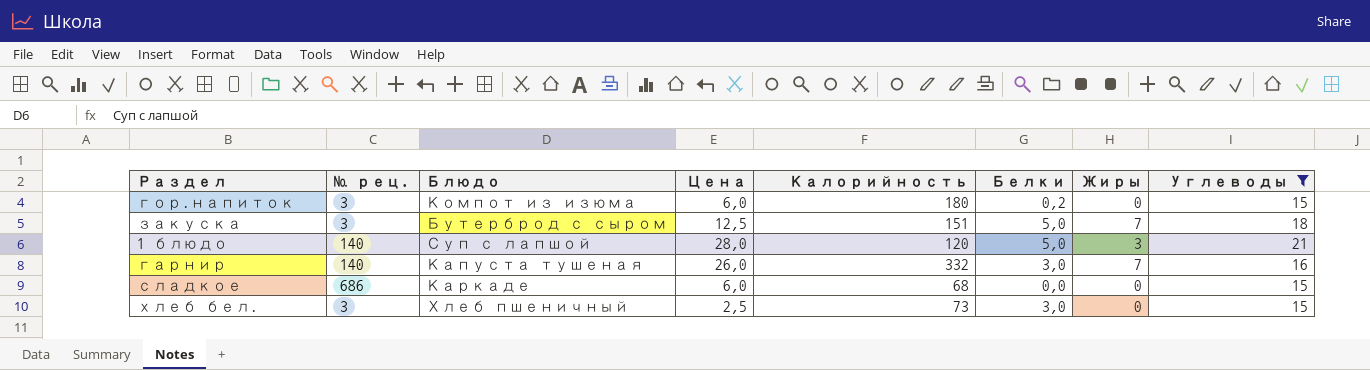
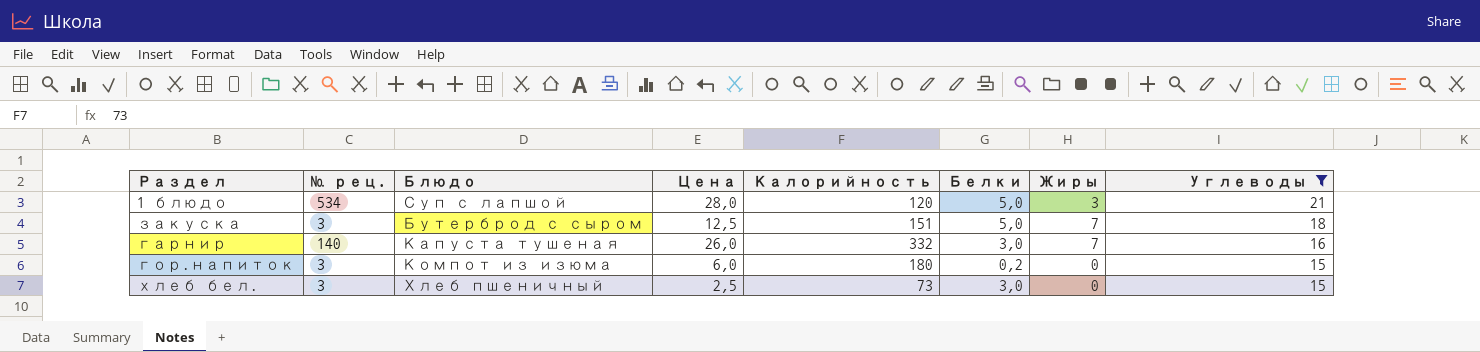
row order: none -> Углеводы descending
row сладкое: 686 | Каркаде | 6,0 | 68 | 0,0 | 0 | 15 -> none
1 блюдо | № рец.: 140 -> 534

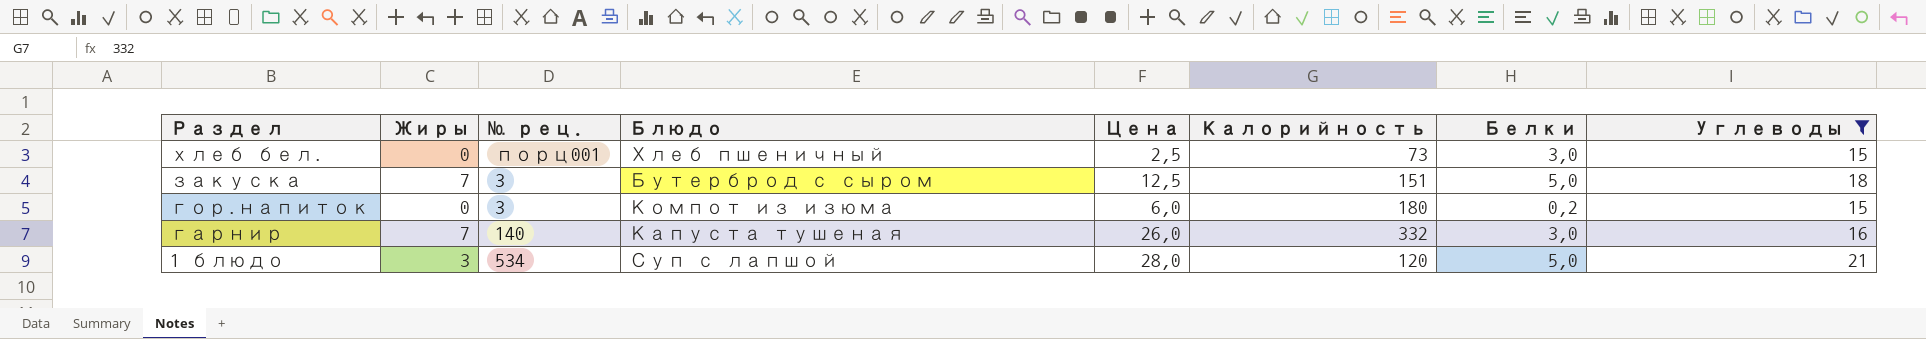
row order: Углеводы descending -> Раздел descending
column Жиры | position: 7 -> 2
хлеб бел. | № рец.: 3 -> порц001

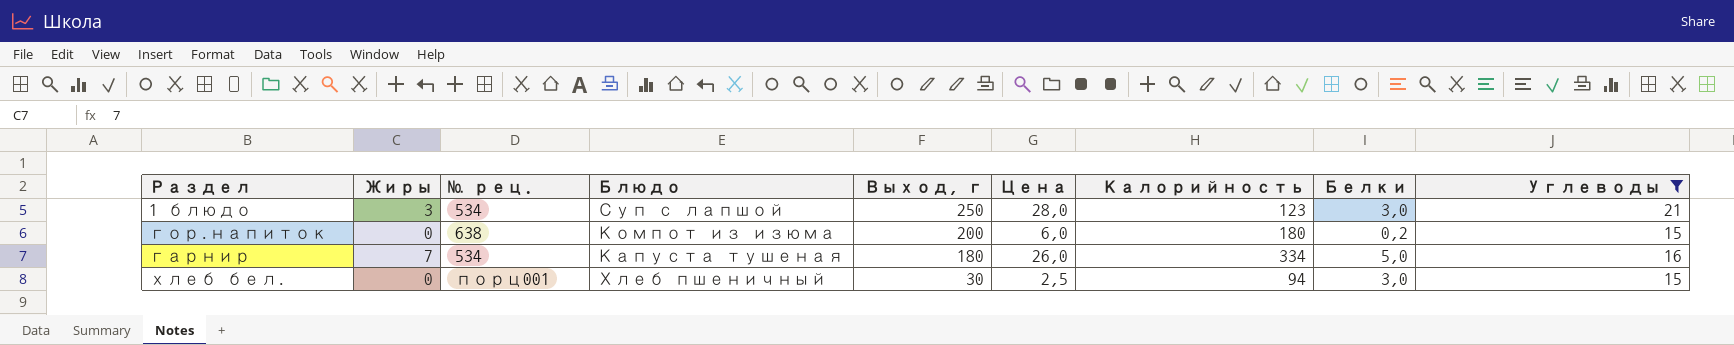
row order: Раздел descending -> Выход, г descending
column Выход, г | position: none -> 5
row закуска: 7 | 3 | Бутерброд с сыром | 12,5 | 151 | 5,0 | 18 -> none
1 блюдо | Калорийность: 120 -> 123
1 блюдо | Белки: 5,0 -> 3,0
гор.напиток | № рец.: 3 -> 638
гарнир | № рец.: 140 -> 534
гарнир | Калорийность: 332 -> 334
гарнир | Белки: 3,0 -> 5,0
хлеб бел. | Калорийность: 73 -> 94

